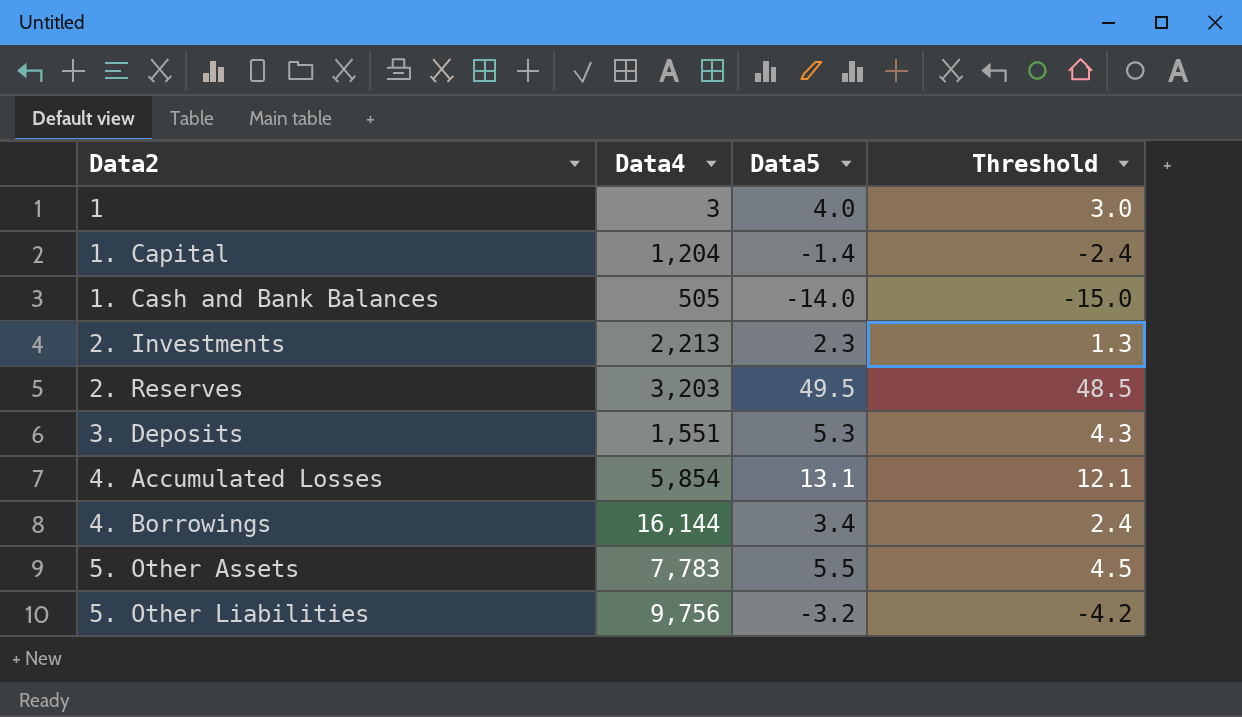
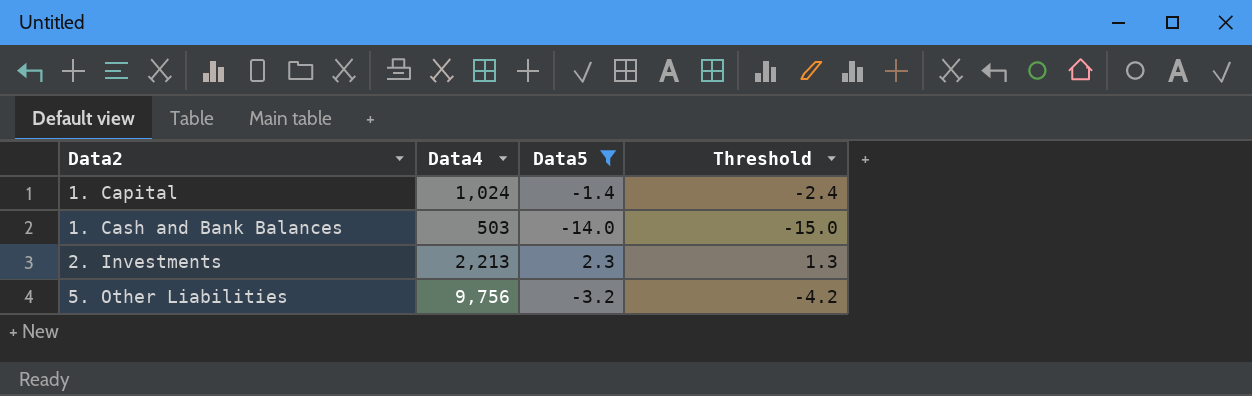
filter: none -> Data5 <= 2.3
1. Capital | Data4: 1,204 -> 1,024
1. Cash and Bank Balances | Data4: 505 -> 503

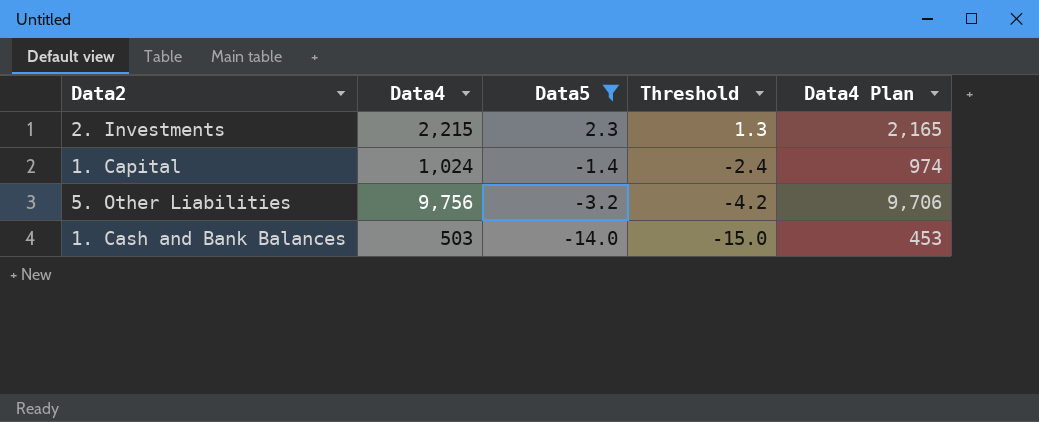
row order: Data2 ascending -> Data5 descending
column Data4 Plan | formula: none -> [Data4] - 50
2. Investments | Data4: 2,213 -> 2,215

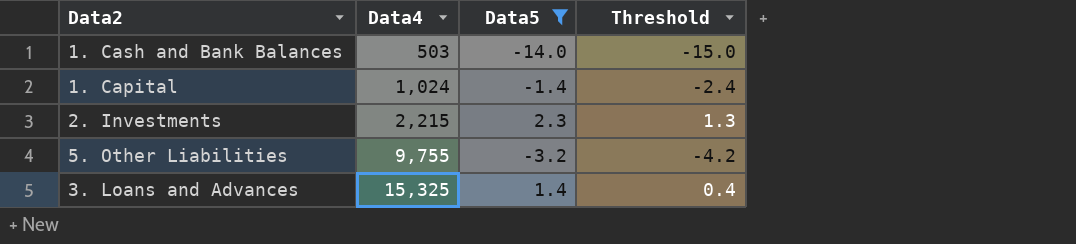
row order: Data5 descending -> Data4 ascending
column Data4 Plan | formula: [Data4] - 50 -> none
5. Other Liabilities | Data4: 9,756 -> 9,755
row 3. Loans and Advances: none -> 15,325 | 1.4 | 0.4

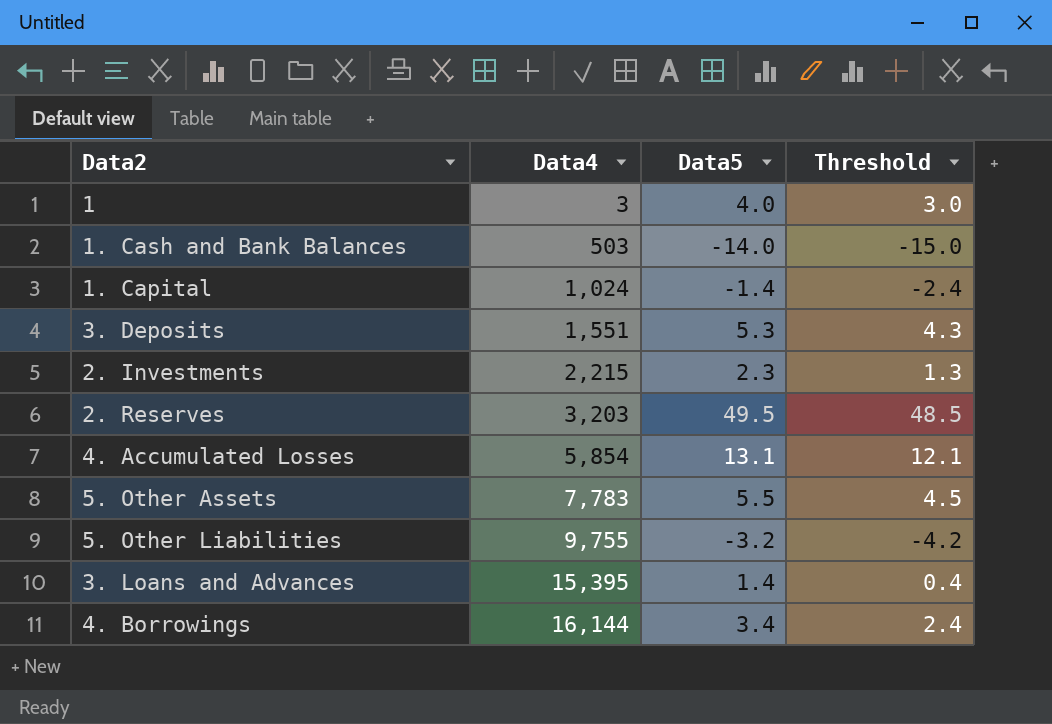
filter: Data5 <= 2.3 -> none
3. Loans and Advances | Data4: 15,325 -> 15,395

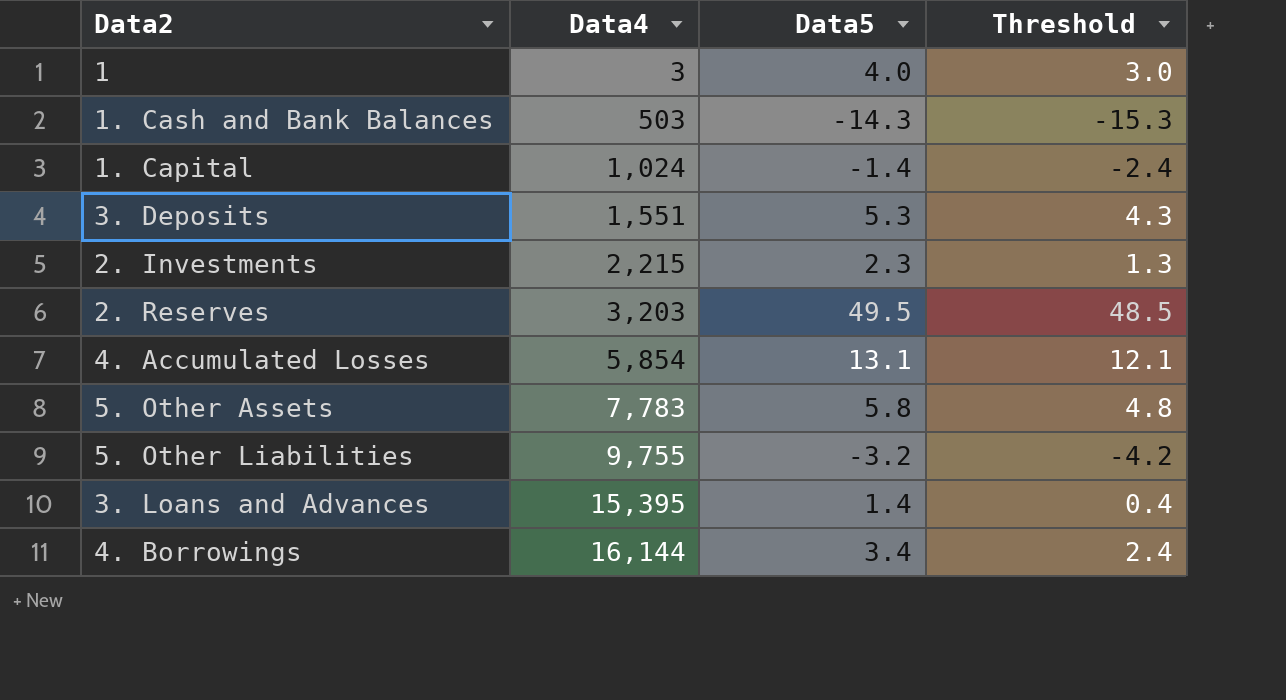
1. Cash and Bank Balances | Data5: -14.0 -> -14.3
1. Cash and Bank Balances | Threshold: -15.0 -> -15.3
5. Other Assets | Data5: 5.5 -> 5.8
5. Other Assets | Threshold: 4.5 -> 4.8

